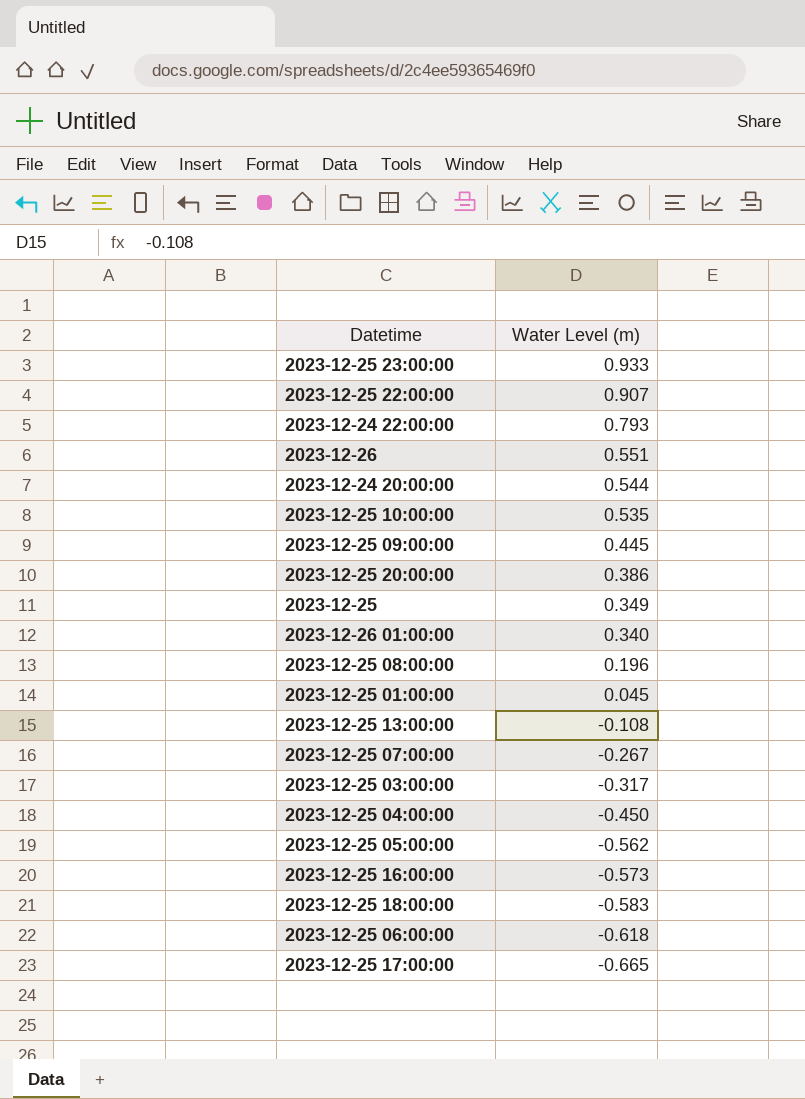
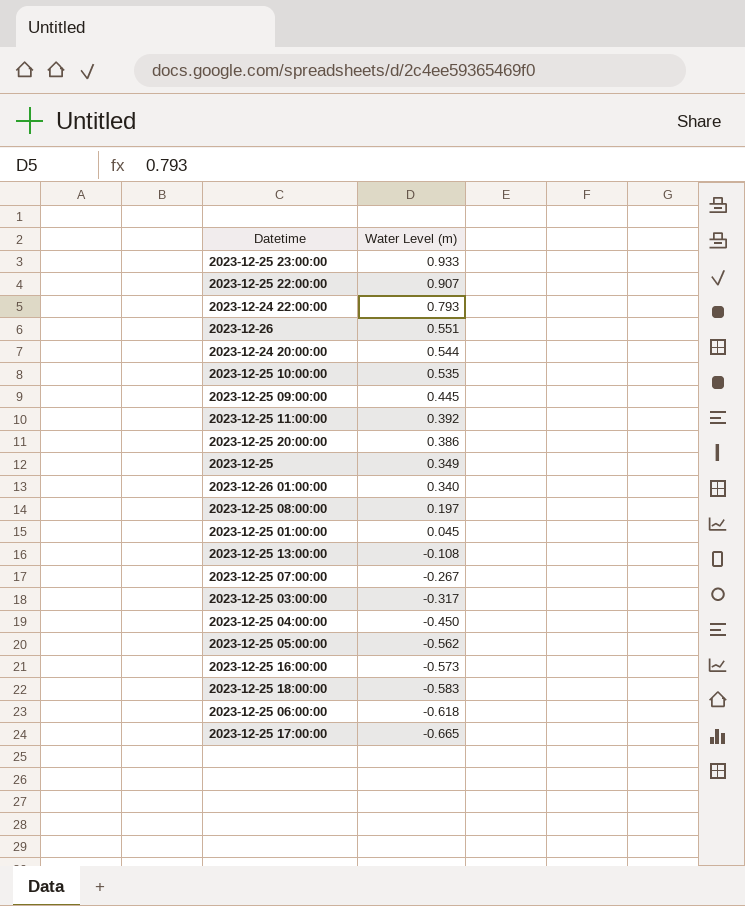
row 2023-12-25 11:00:00: none -> 0.392
2023-12-25 08:00:00 | Water Level (m): 0.196 -> 0.197

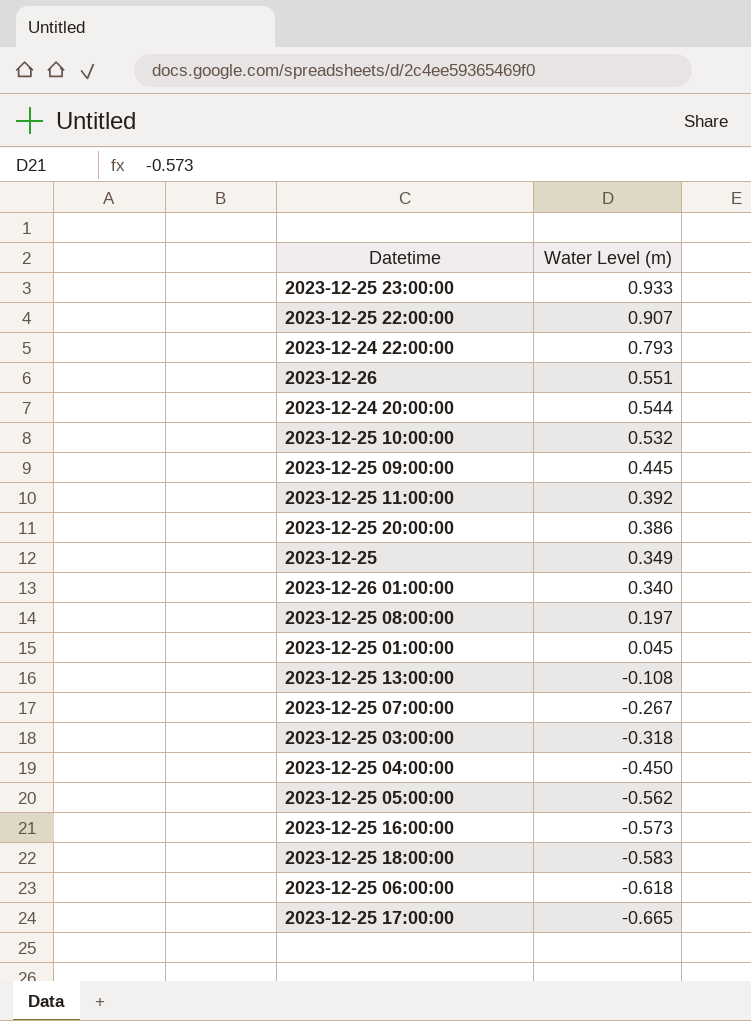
2023-12-25 10:00:00 | Water Level (m): 0.535 -> 0.532
2023-12-25 03:00:00 | Water Level (m): -0.317 -> -0.318

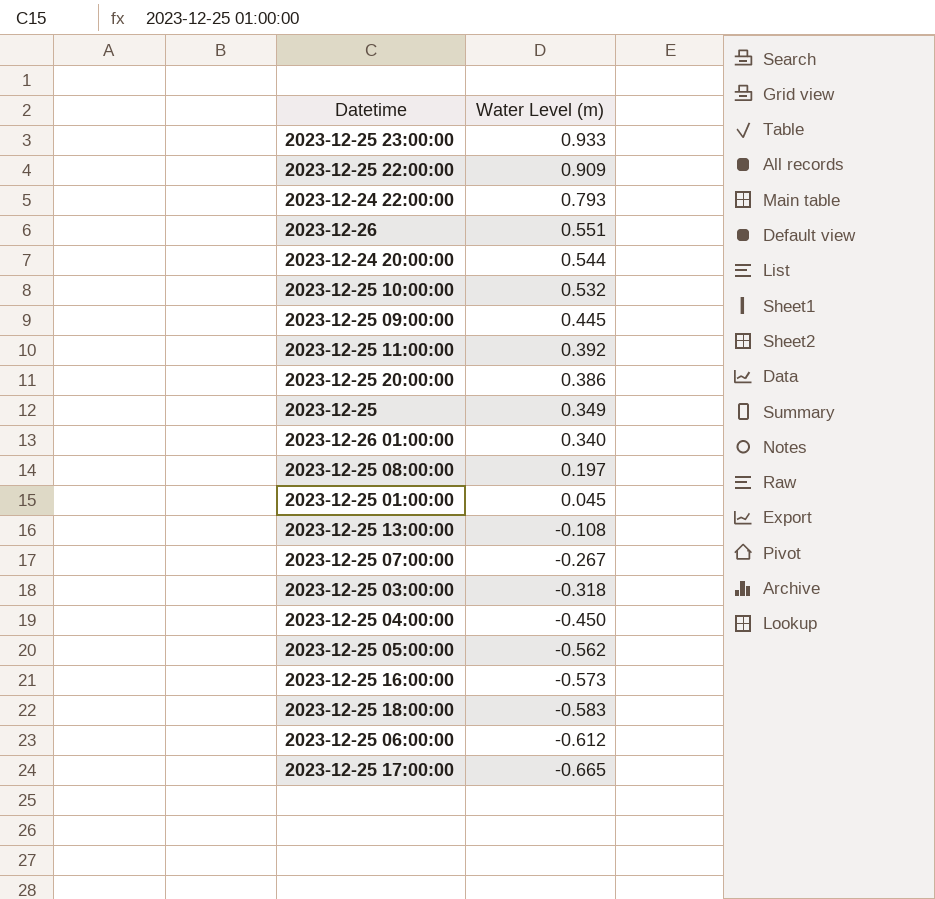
2023-12-25 22:00:00 | Water Level (m): 0.907 -> 0.909
2023-12-25 06:00:00 | Water Level (m): -0.618 -> -0.612

